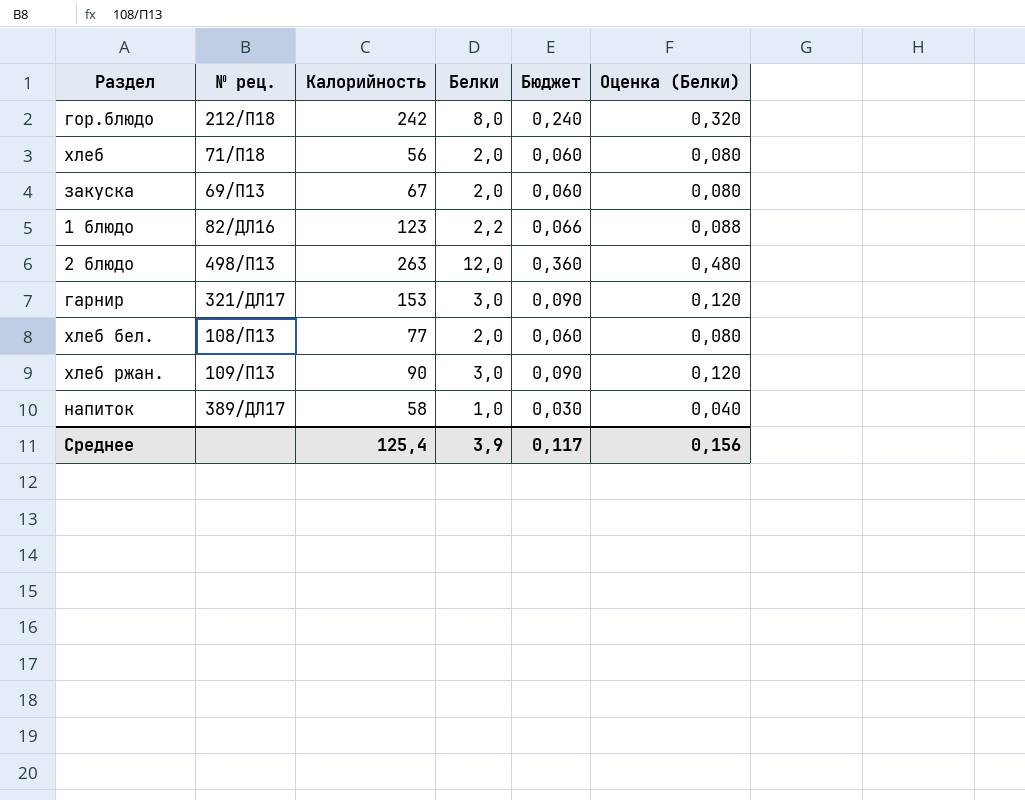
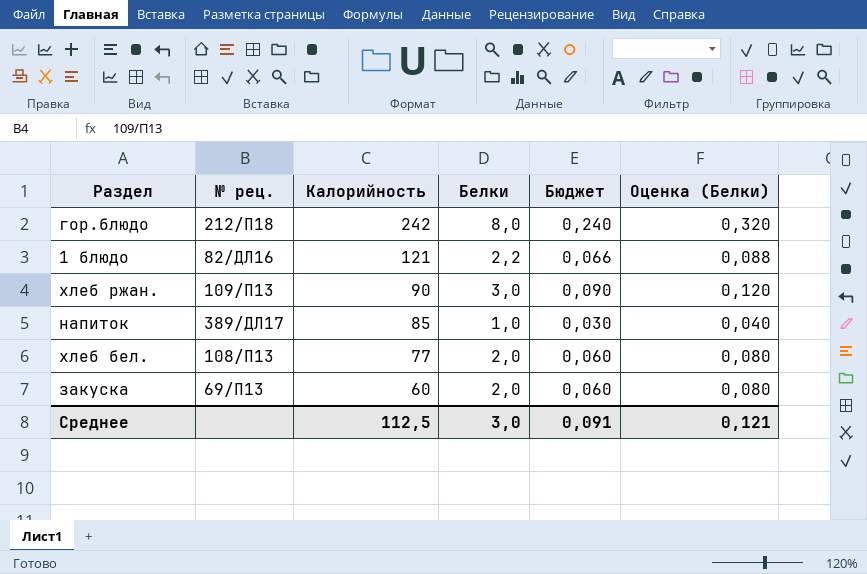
row order: none -> Калорийность descending
row хлеб: 71/П18 | 56 | 2,0 | 0,060 | 0,080 -> none
row 2 блюдо: 498/П13 | 263 | 12,0 | 0,360 | 0,480 -> none
row гарнир: 321/ДЛ17 | 153 | 3,0 | 0,090 | 0,120 -> none
1 блюдо | Калорийность: 123 -> 121
напиток | Калорийность: 58 -> 85
закуска | Калорийность: 67 -> 60
Среднее | Калорийность: 125,4 -> 112,5
Среднее | Белки: 3,9 -> 3,0
Среднее | Бюджет: 0,117 -> 0,091
Среднее | Оценка (Белки): 0,156 -> 0,121

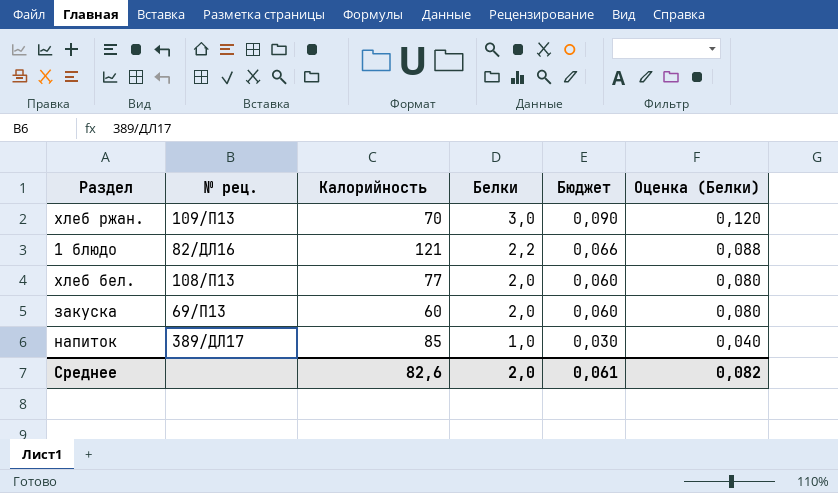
row order: Калорийность descending -> Белки descending
row гор.блюдо: 212/П18 | 242 | 8,0 | 0,240 | 0,320 -> none
хлеб ржан. | Калорийность: 90 -> 70
Среднее | Калорийность: 112,5 -> 82,6
Среднее | Белки: 3,0 -> 2,0
Среднее | Бюджет: 0,091 -> 0,061
Среднее | Оценка (Белки): 0,121 -> 0,082

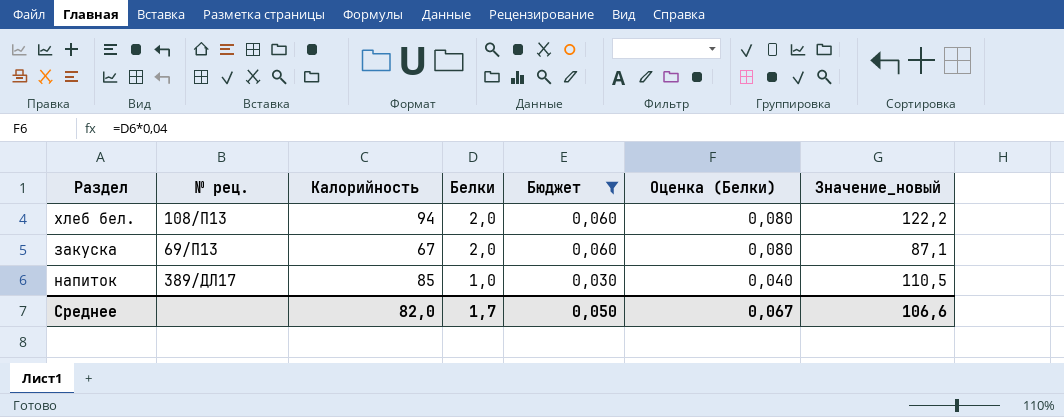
filter: none -> Бюджет <= 0,060
column Значение_новый | formula: none -> [Калорийность] * 1,3
хлеб бел. | Калорийность: 77 -> 94
закуска | Калорийность: 60 -> 67
Среднее | Калорийность: 82,6 -> 82,0
Среднее | Белки: 2,0 -> 1,7
Среднее | Бюджет: 0,061 -> 0,050
Среднее | Оценка (Белки): 0,082 -> 0,067

